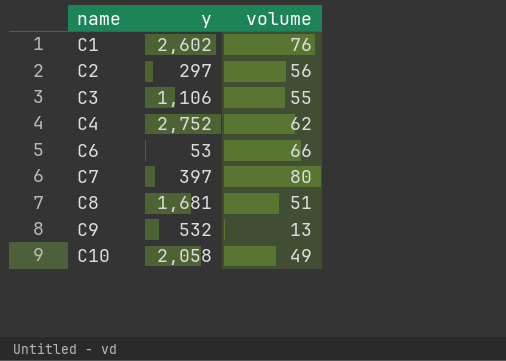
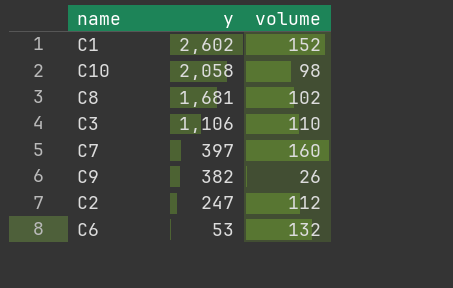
row order: name ascending -> y descending
row C4: 2,752 | 62 -> none
C1 | volume: 76 -> 152
C10 | volume: 49 -> 98
C8 | volume: 51 -> 102
C3 | volume: 55 -> 110
C7 | volume: 80 -> 160
C9 | y: 532 -> 382
C9 | volume: 13 -> 26
C2 | y: 297 -> 247
C2 | volume: 56 -> 112
C6 | volume: 66 -> 132

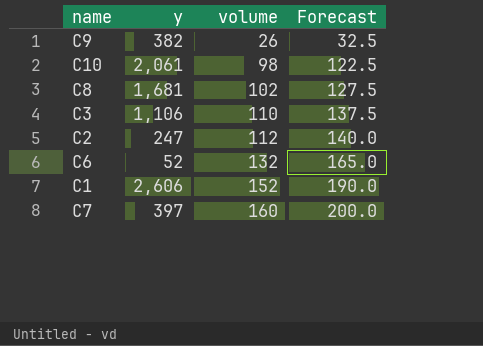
row order: y descending -> volume ascending
column Forecast | formula: none -> [volume] * 1.25
C10 | y: 2,058 -> 2,061
C6 | y: 53 -> 52
C1 | y: 2,602 -> 2,606

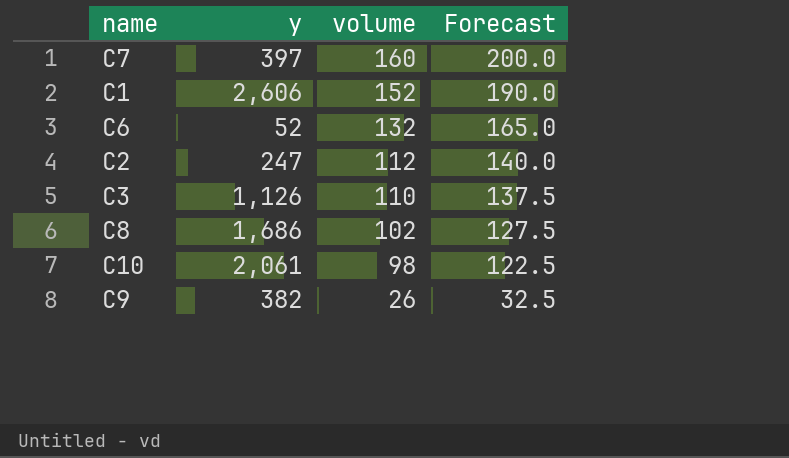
row order: volume ascending -> volume descending
C3 | y: 1,106 -> 1,126
C8 | y: 1,681 -> 1,686

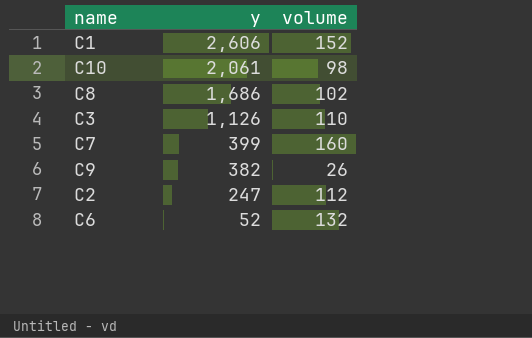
row order: volume descending -> y descending
column Forecast | formula: [volume] * 1.25 -> none
C7 | y: 397 -> 399

